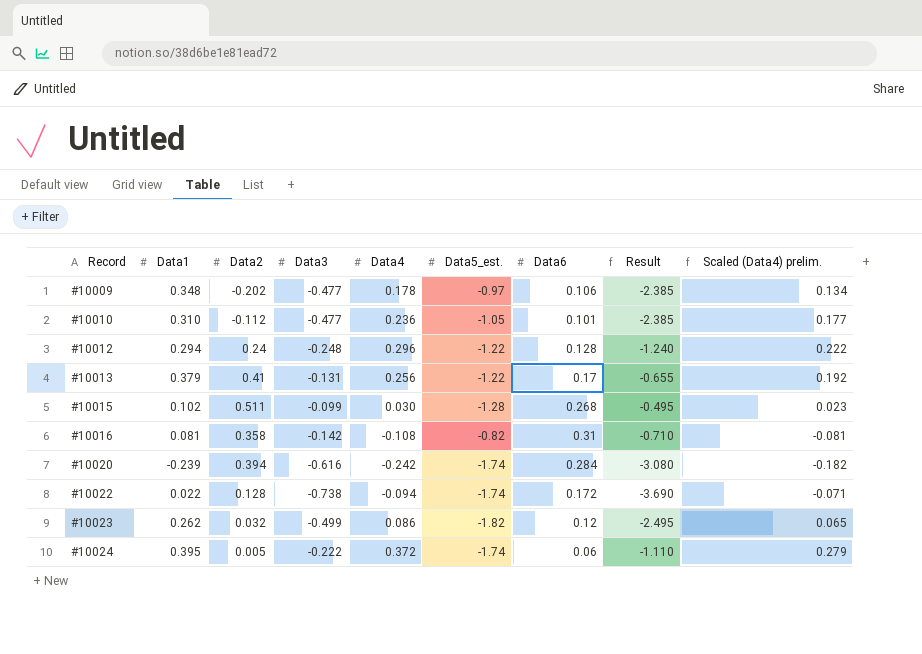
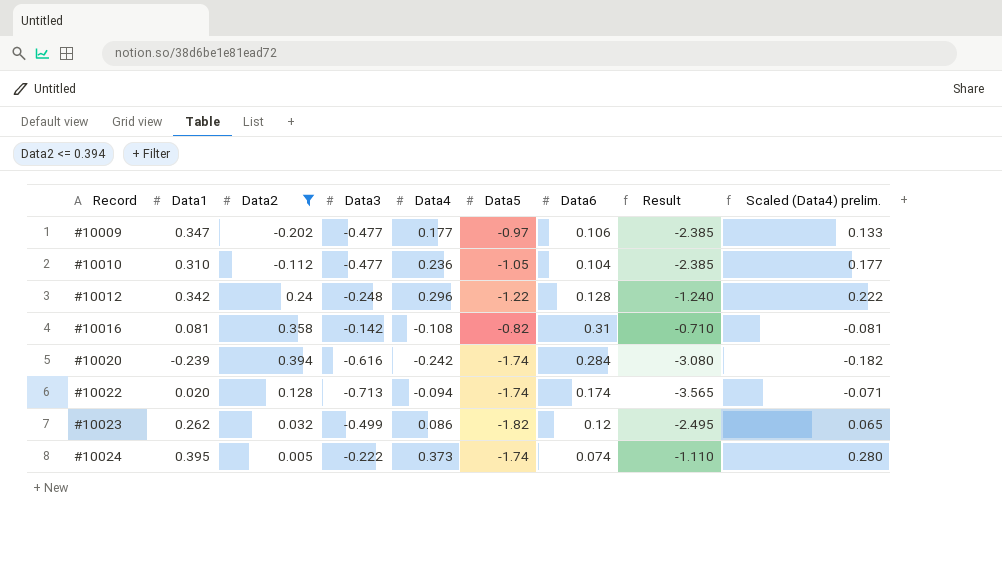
filter: none -> Data2 <= 0.394
column name: Data5_est. -> Data5
#10009 | Data1: 0.348 -> 0.347
#10009 | Data4: 0.178 -> 0.177
#10009 | Scaled (Data4) prelim.: 0.134 -> 0.133
#10010 | Data6: 0.101 -> 0.104
#10012 | Data1: 0.294 -> 0.342
#10022 | Data1: 0.022 -> 0.020
#10022 | Data3: -0.738 -> -0.713
#10022 | Data6: 0.172 -> 0.174
#10022 | Result: -3.690 -> -3.565
#10024 | Data4: 0.372 -> 0.373
#10024 | Data6: 0.06 -> 0.074
#10024 | Scaled (Data4) prelim.: 0.279 -> 0.280

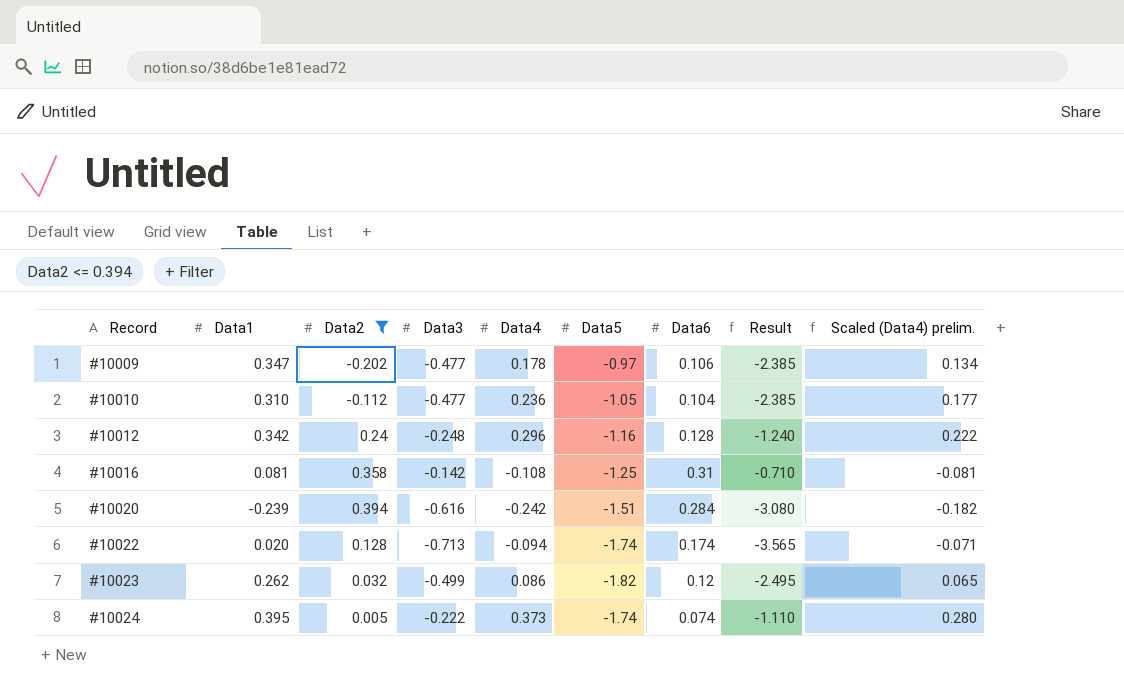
#10009 | Data4: 0.177 -> 0.178
#10009 | Scaled (Data4) prelim.: 0.133 -> 0.134
#10012 | Data5: -1.22 -> -1.16
#10016 | Data5: -0.82 -> -1.25
#10020 | Data5: -1.74 -> -1.51

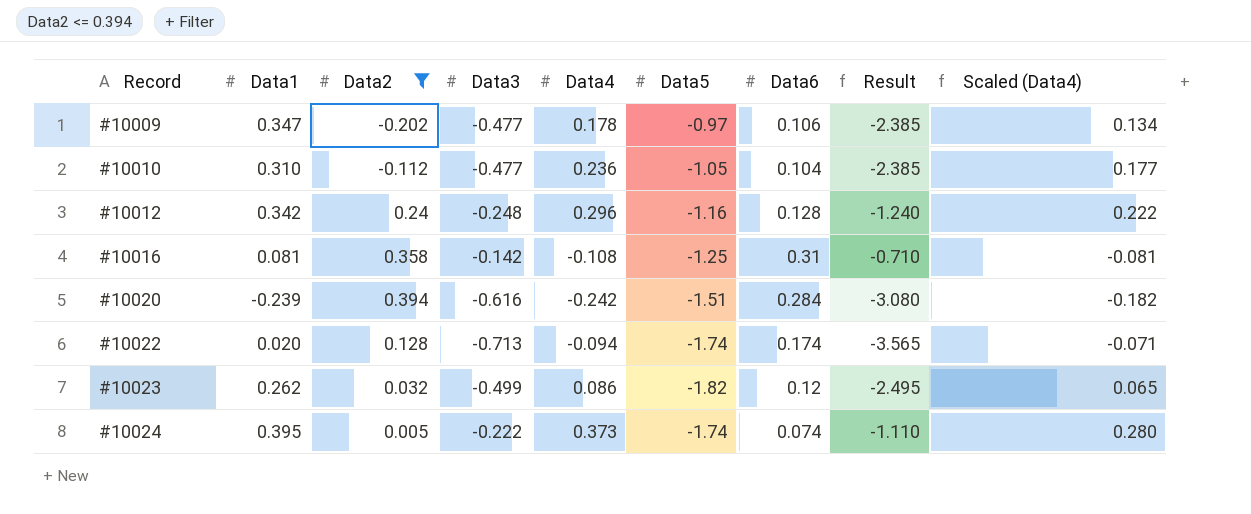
column name: Scaled (Data4) prelim. -> Scaled (Data4)

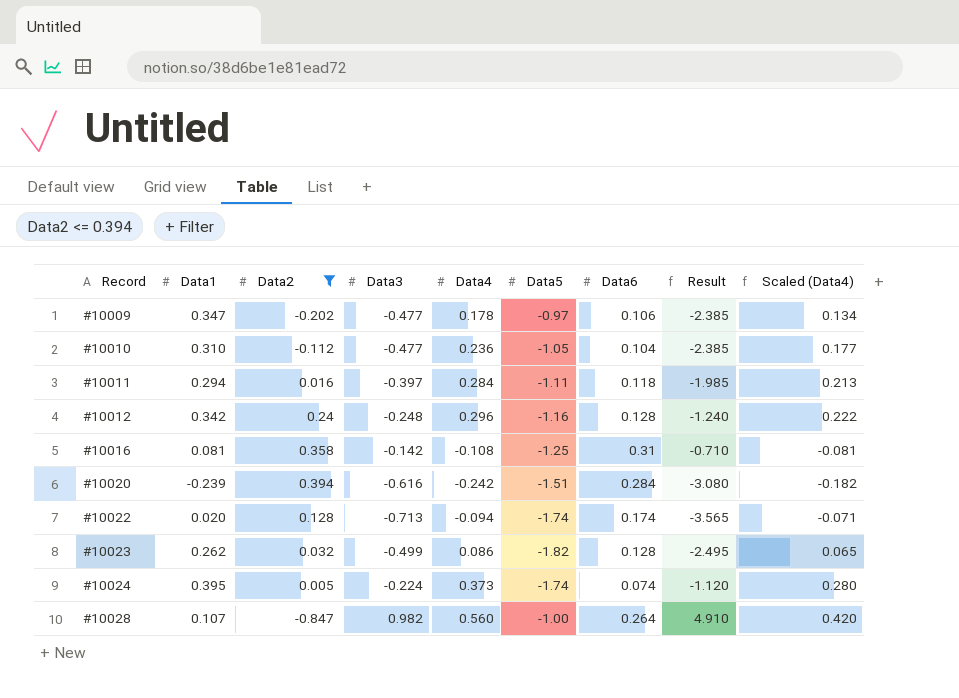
row #10011: none -> 0.294 | 0.016 | -0.397 | 0.284 | -1.11 | 0.118 | -1.985 | 0.213
#10023 | Data6: 0.12 -> 0.128
#10024 | Data3: -0.222 -> -0.224
#10024 | Result: -1.110 -> -1.120
row #10028: none -> 0.107 | -0.847 | 0.982 | 0.560 | -1.00 | 0.264 | 4.910 | 0.420

